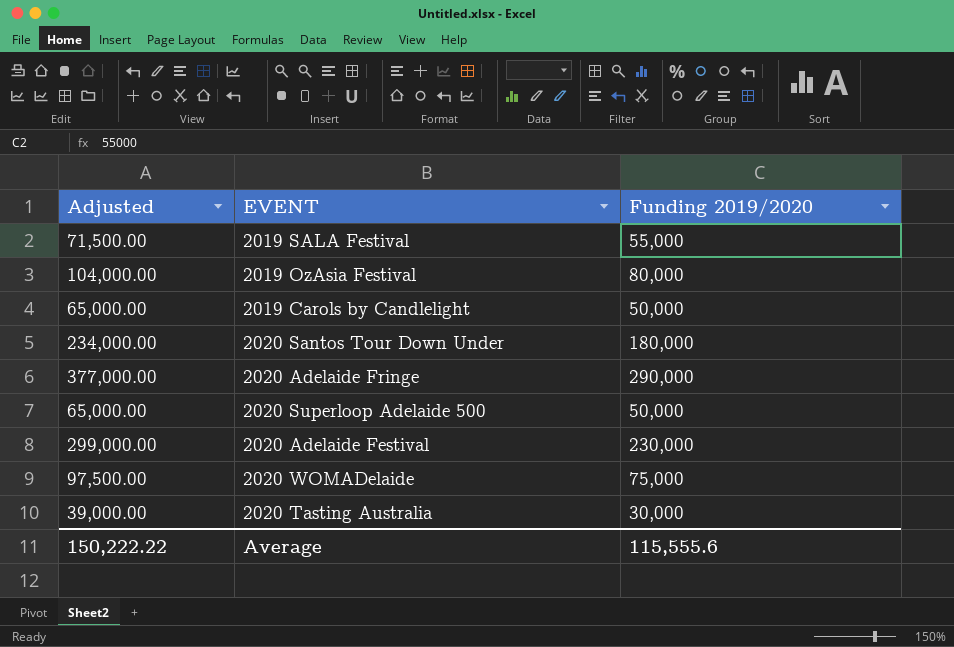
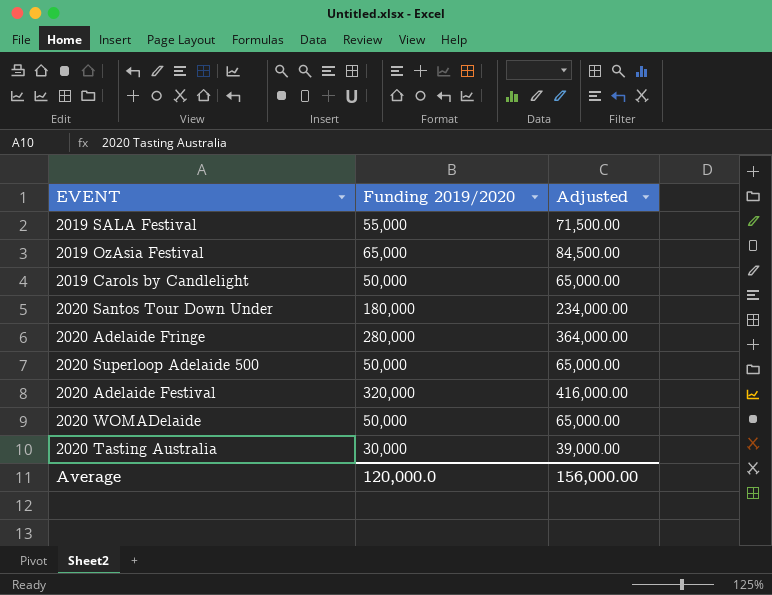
column Adjusted | position: 1 -> 3
2019 OzAsia Festival | Funding 2019/2020: 80,000 -> 65,000
2019 OzAsia Festival | Adjusted: 104,000.00 -> 84,500.00
2020 Adelaide Fringe | Funding 2019/2020: 290,000 -> 280,000
2020 Adelaide Fringe | Adjusted: 377,000.00 -> 364,000.00
2020 Adelaide Festival | Funding 2019/2020: 230,000 -> 320,000
2020 Adelaide Festival | Adjusted: 299,000.00 -> 416,000.00
2020 WOMADelaide | Funding 2019/2020: 75,000 -> 50,000
2020 WOMADelaide | Adjusted: 97,500.00 -> 65,000.00
Average | Funding 2019/2020: 115,555.6 -> 120,000.0
Average | Adjusted: 150,222.22 -> 156,000.00

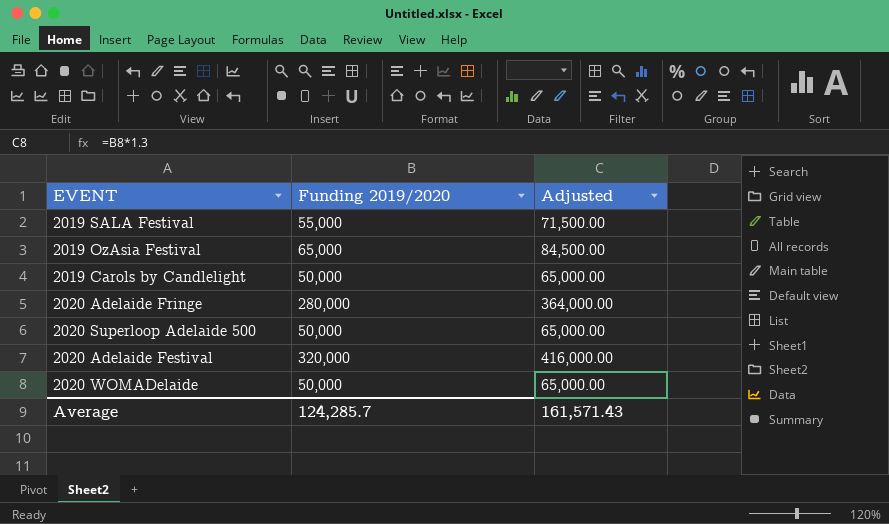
row 2020 Santos Tour Down Under: 180,000 | 234,000.00 -> none
row 2020 Tasting Australia: 30,000 | 39,000.00 -> none
Average | Funding 2019/2020: 120,000.0 -> 124,285.7
Average | Adjusted: 156,000.00 -> 161,571.43

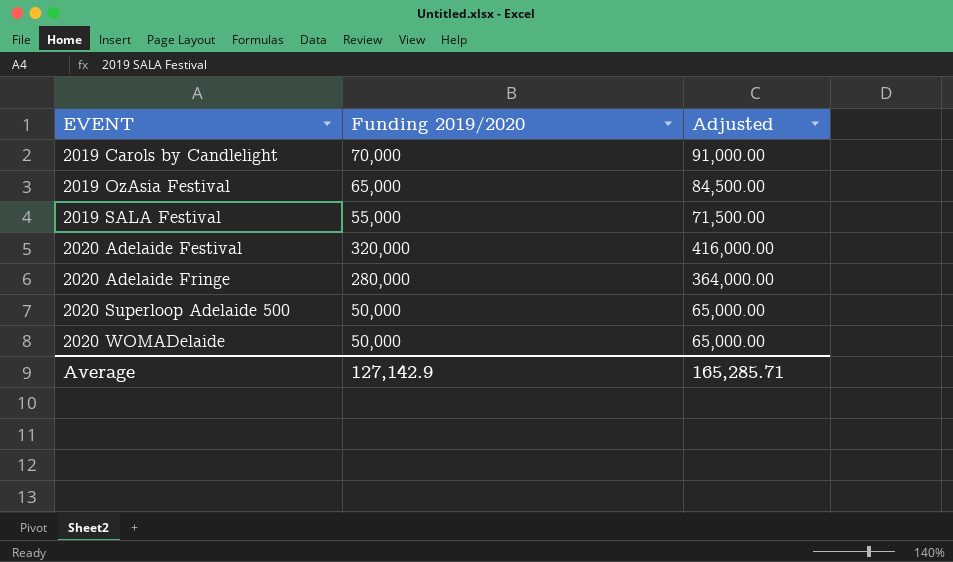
row order: none -> EVENT ascending
2019 Carols by Candlelight | Funding 2019/2020: 50,000 -> 70,000
2019 Carols by Candlelight | Adjusted: 65,000.00 -> 91,000.00
Average | Funding 2019/2020: 124,285.7 -> 127,142.9
Average | Adjusted: 161,571.43 -> 165,285.71

